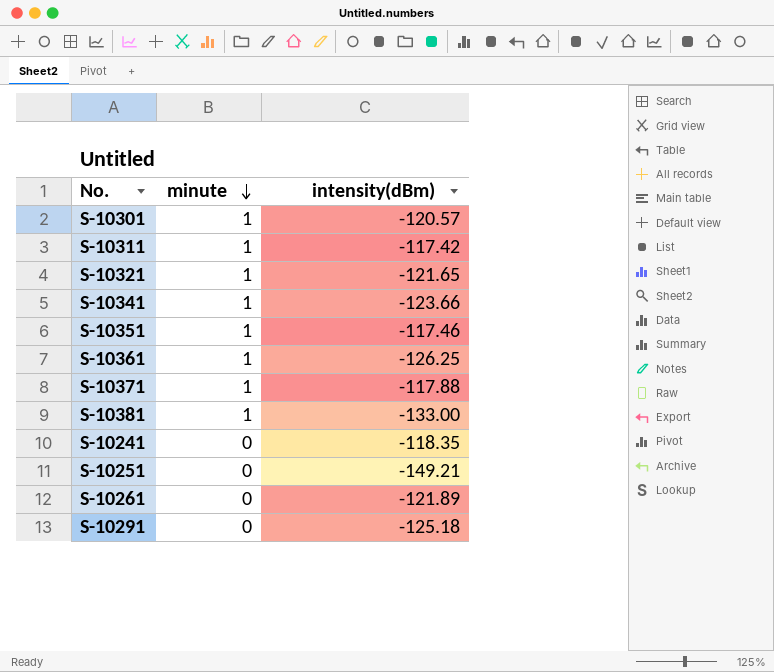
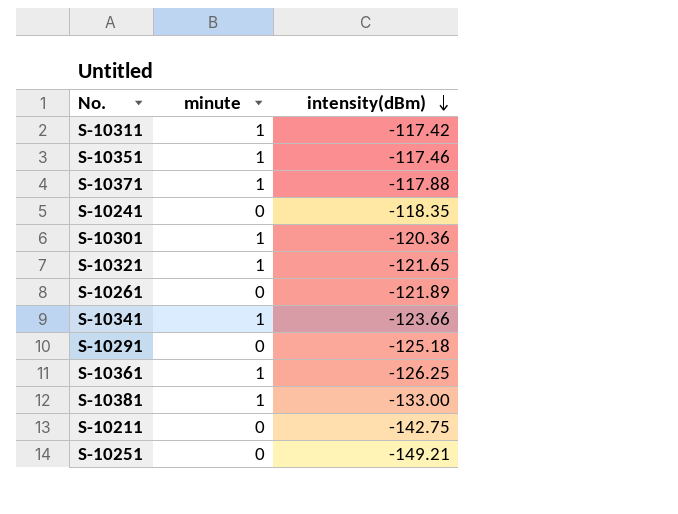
row order: minute descending -> intensity(dBm) descending
S-10301 | intensity(dBm): -120.57 -> -120.36
row S-10211: none -> 0 | -142.75

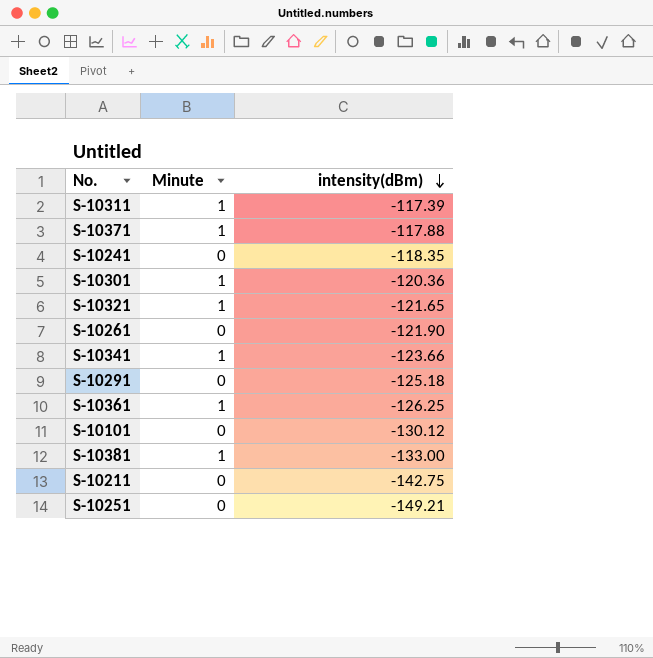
column name: minute -> Minute
row S-10351: 1 | -117.46 -> none
S-10311 | intensity(dBm): -117.42 -> -117.39
S-10261 | intensity(dBm): -121.89 -> -121.90
row S-10101: none -> 0 | -130.12

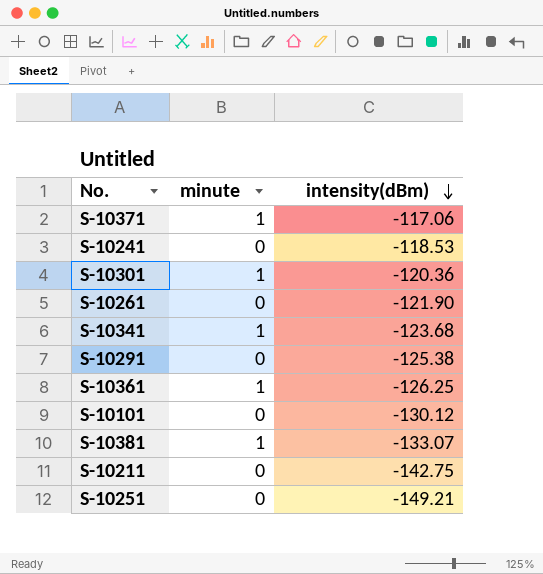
column name: Minute -> minute
row S-10311: 1 | -117.39 -> none
row S-10321: 1 | -121.65 -> none
S-10371 | intensity(dBm): -117.88 -> -117.06
S-10241 | intensity(dBm): -118.35 -> -118.53
S-10341 | intensity(dBm): -123.66 -> -123.68
S-10291 | intensity(dBm): -125.18 -> -125.38
S-10381 | intensity(dBm): -133.00 -> -133.07

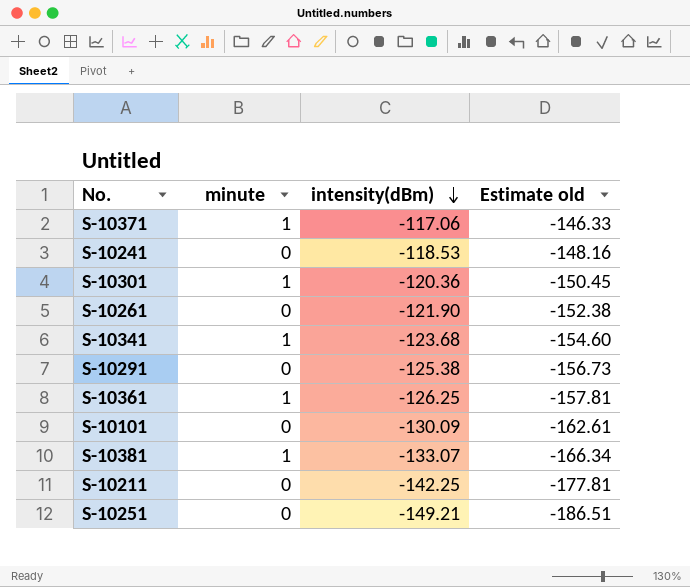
column Estimate old | formula: none -> [intensity(dBm)] * 1.25
S-10101 | intensity(dBm): -130.12 -> -130.09
S-10211 | intensity(dBm): -142.75 -> -142.25

